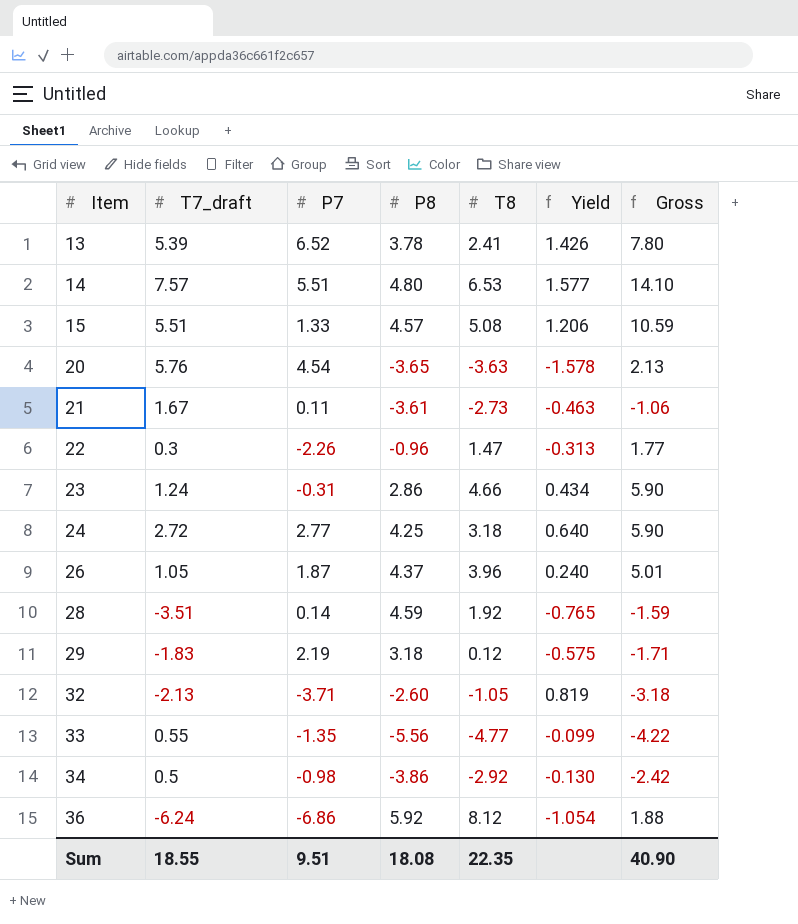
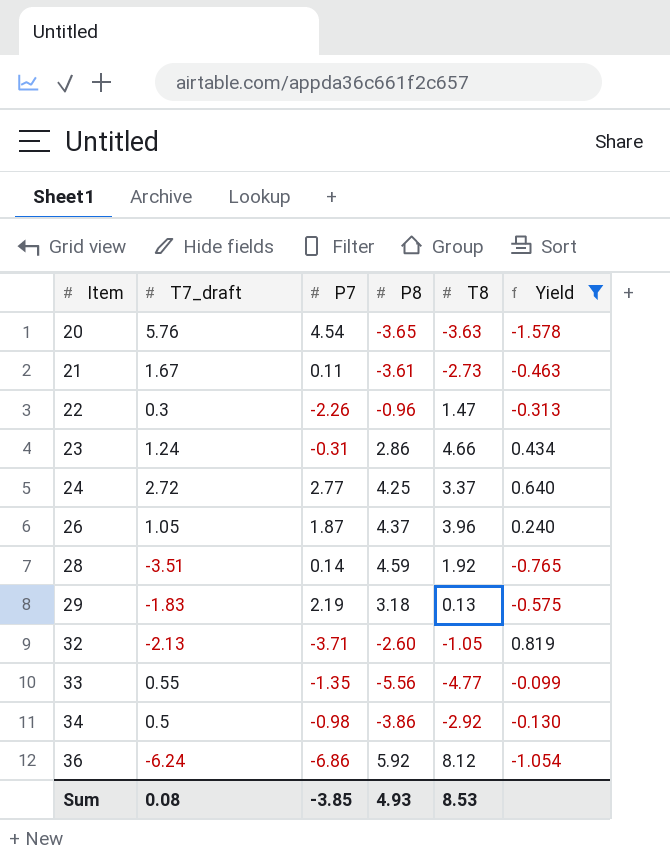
filter: none -> Yield <= 0.819
column Gross | formula: [T7_draft] + [T8] -> none
24 | T8: 3.18 -> 3.37
29 | T8: 0.12 -> 0.13
Sum | T7_draft: 18.55 -> 0.08
Sum | P7: 9.51 -> -3.85
Sum | P8: 18.08 -> 4.93
Sum | T8: 22.35 -> 8.53

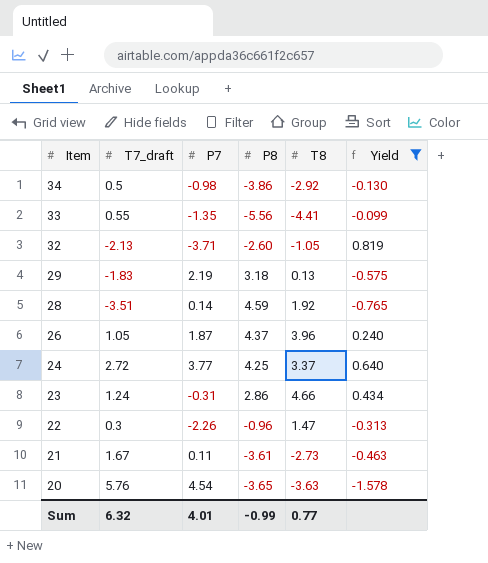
row order: Item ascending -> Item descending
row 36: -6.24 | -6.86 | 5.92 | 8.12 | -1.054 -> none
33 | T8: -4.77 -> -4.41
24 | P7: 2.77 -> 3.77
Sum | T7_draft: 0.08 -> 6.32
Sum | P7: -3.85 -> 4.01
Sum | P8: 4.93 -> -0.99
Sum | T8: 8.53 -> 0.77

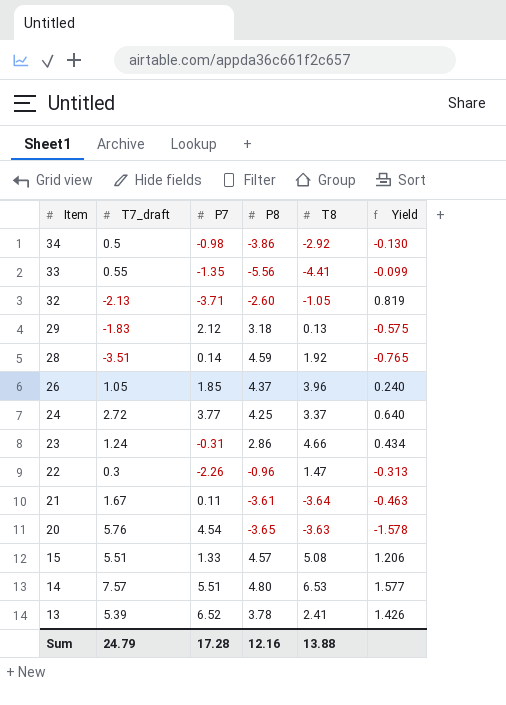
filter: Yield <= 0.819 -> none
29 | P7: 2.19 -> 2.12
26 | P7: 1.87 -> 1.85
21 | T8: -2.73 -> -3.64
Sum | T7_draft: 6.32 -> 24.79
Sum | P7: 4.01 -> 17.28
Sum | P8: -0.99 -> 12.16
Sum | T8: 0.77 -> 13.88

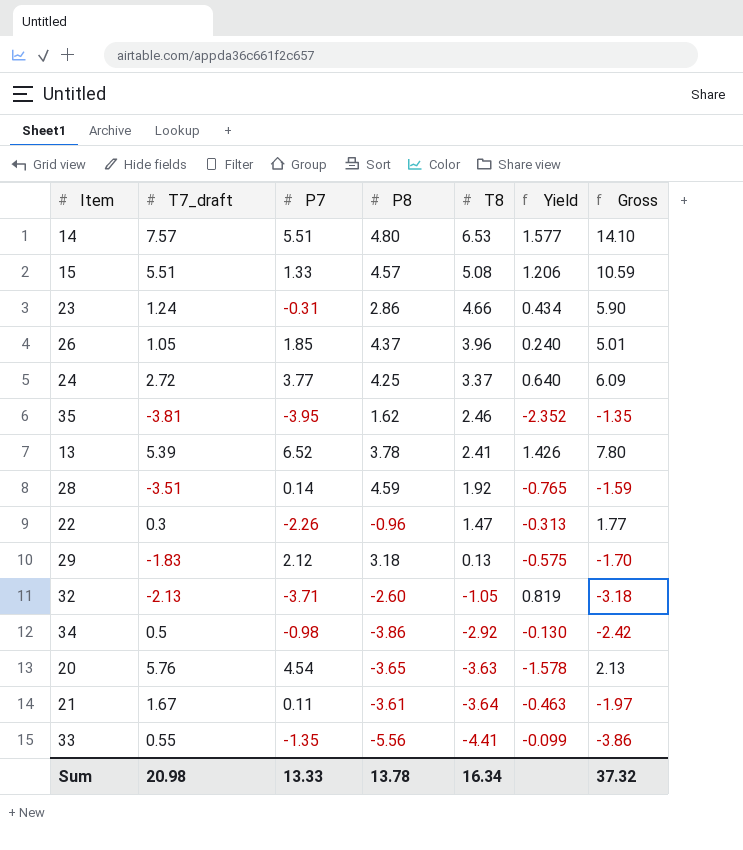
row order: Item descending -> T8 descending
column Gross | formula: none -> [T7_draft] + [T8]
row 35: none -> -3.81 | -3.95 | 1.62 | 2.46 | -2.352 | -1.35
Sum | T7_draft: 24.79 -> 20.98
Sum | P7: 17.28 -> 13.33
Sum | P8: 12.16 -> 13.78
Sum | T8: 13.88 -> 16.34

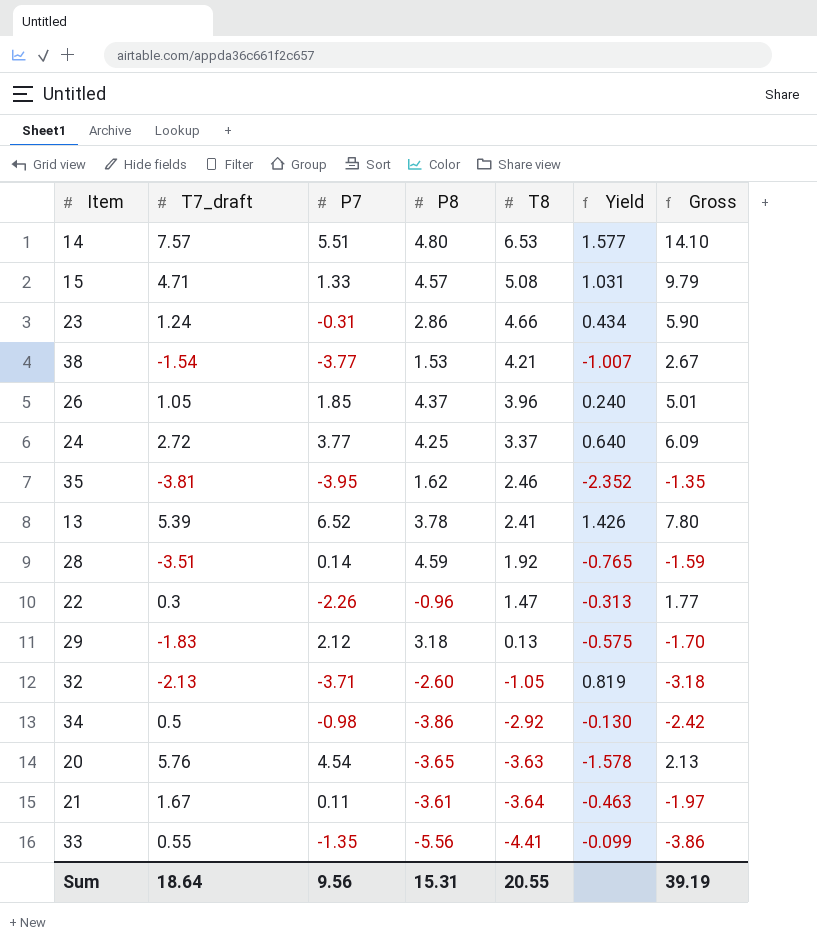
15 | T7_draft: 5.51 -> 4.71
15 | Yield: 1.206 -> 1.031
15 | Gross: 10.59 -> 9.79
row 38: none -> -1.54 | -3.77 | 1.53 | 4.21 | -1.007 | 2.67
Sum | T7_draft: 20.98 -> 18.64
Sum | P7: 13.33 -> 9.56
Sum | P8: 13.78 -> 15.31
Sum | T8: 16.34 -> 20.55
Sum | Gross: 37.32 -> 39.19

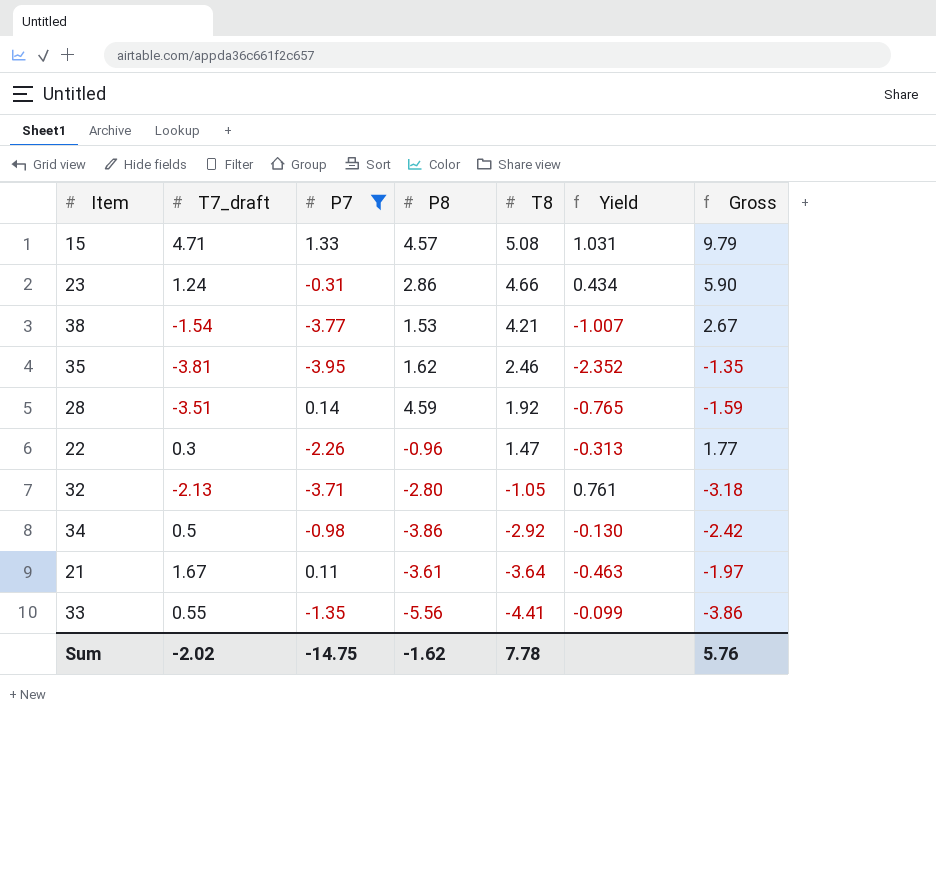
filter: none -> P7 <= 1.33
32 | P8: -2.60 -> -2.80
32 | Yield: 0.819 -> 0.761
Sum | T7_draft: 18.64 -> -2.02
Sum | P7: 9.56 -> -14.75
Sum | P8: 15.31 -> -1.62
Sum | T8: 20.55 -> 7.78
Sum | Gross: 39.19 -> 5.76

